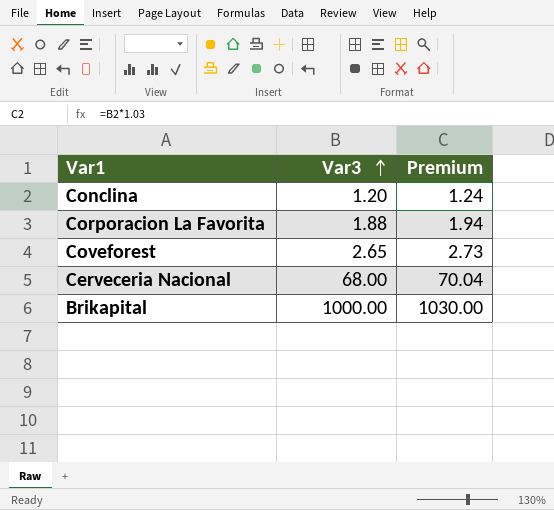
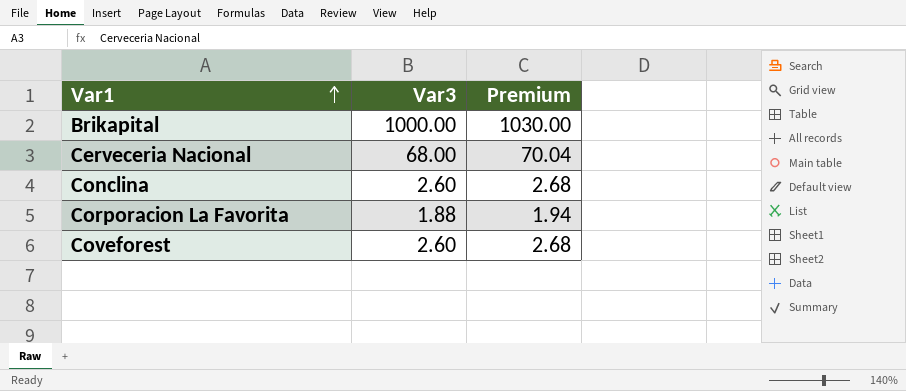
row order: Var3 ascending -> Var1 ascending
Conclina | Var3: 1.20 -> 2.60
Conclina | Premium: 1.24 -> 2.68
Coveforest | Var3: 2.65 -> 2.60
Coveforest | Premium: 2.73 -> 2.68

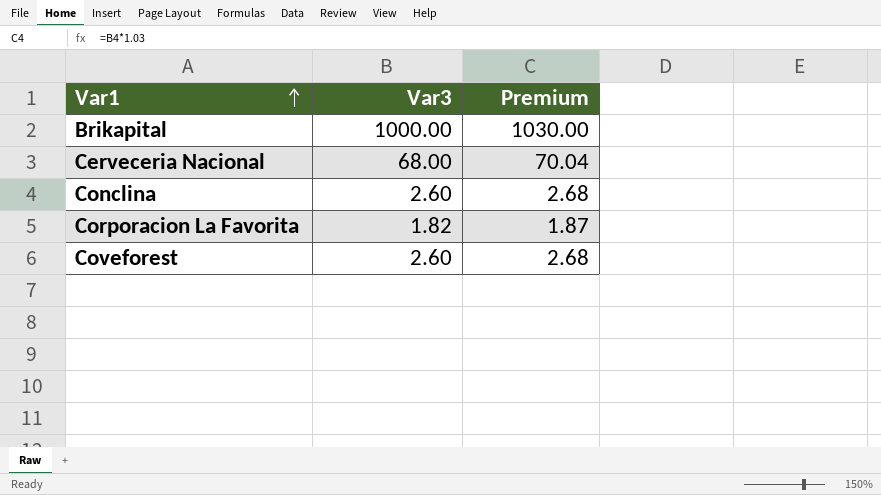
Corporacion La Favorita | Var3: 1.88 -> 1.82
Corporacion La Favorita | Premium: 1.94 -> 1.87

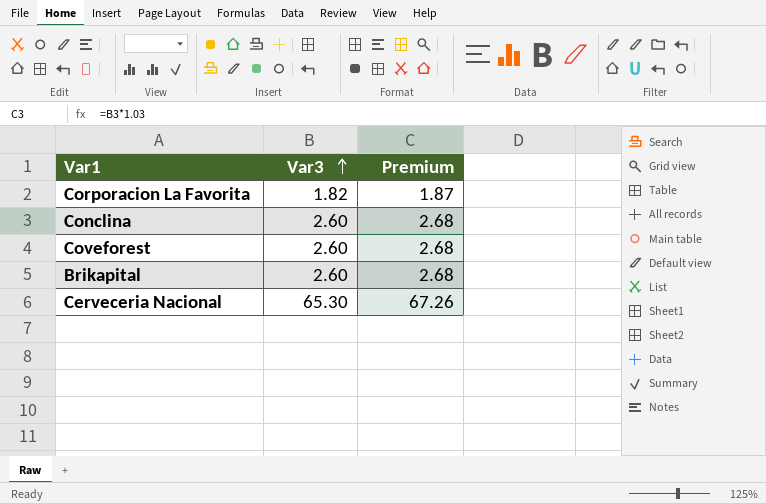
row order: Var1 ascending -> Var3 ascending
Brikapital | Var3: 1000.00 -> 2.60
Brikapital | Premium: 1030.00 -> 2.68
Cerveceria Nacional | Var3: 68.00 -> 65.30
Cerveceria Nacional | Premium: 70.04 -> 67.26

